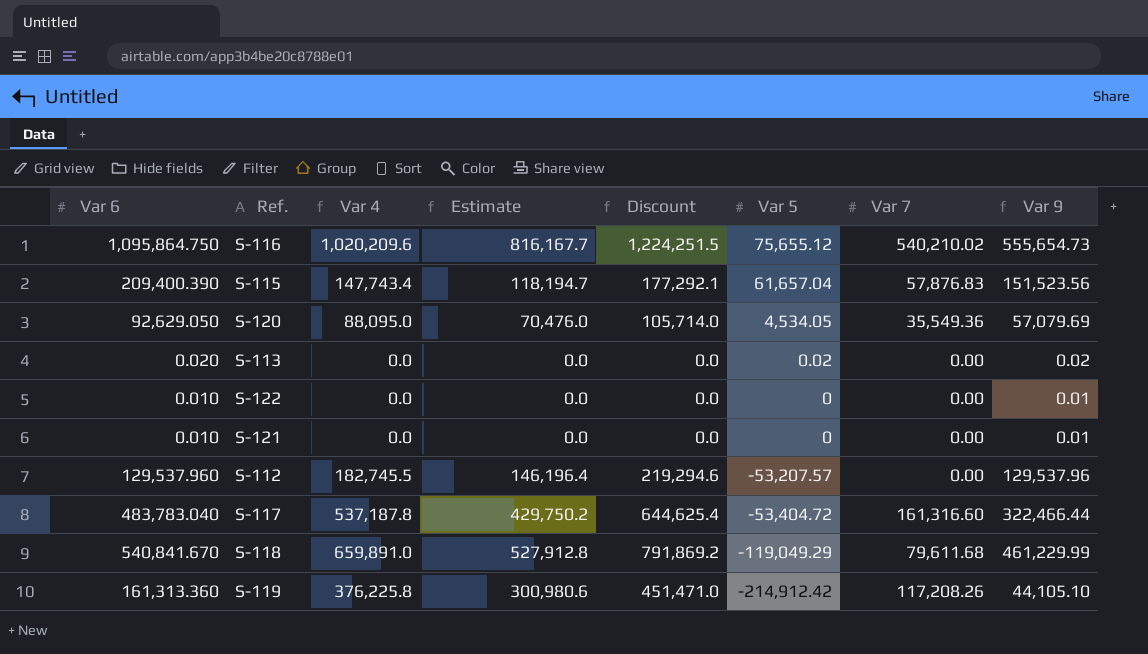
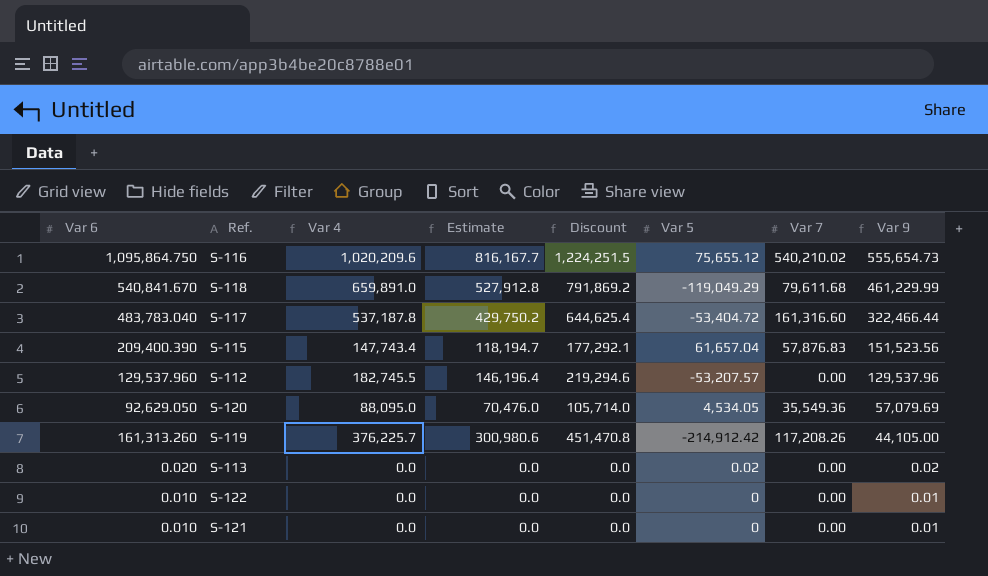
row order: Var 5 descending -> Var 9 descending
S-119 | Var 6: 161,313.360 -> 161,313.260
S-119 | Var 4: 376,225.8 -> 376,225.7
S-119 | Discount: 451,471.0 -> 451,470.8
S-119 | Var 9: 44,105.10 -> 44,105.00

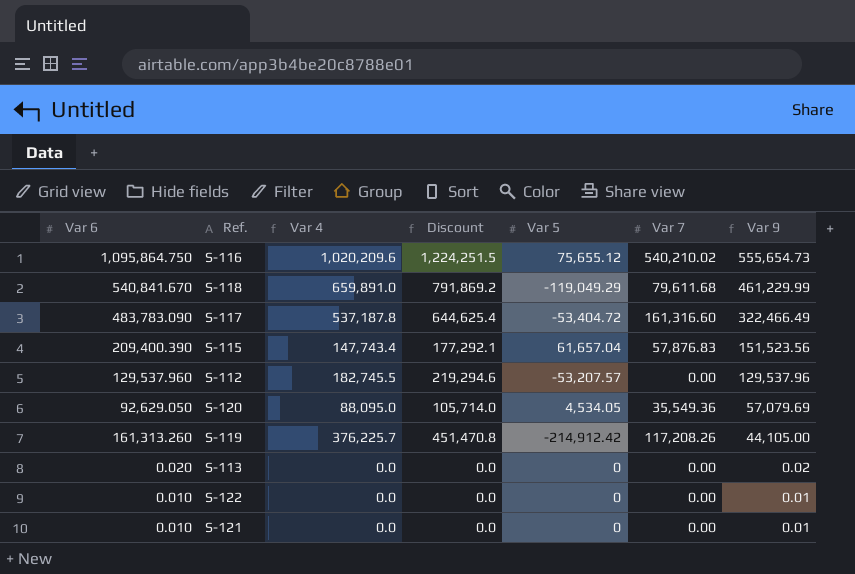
column Estimate | formula: [Var 4] * 0.8 -> none
S-117 | Var 6: 483,783.040 -> 483,783.090
S-117 | Var 9: 322,466.44 -> 322,466.49
S-113 | Var 5: 0.02 -> 0

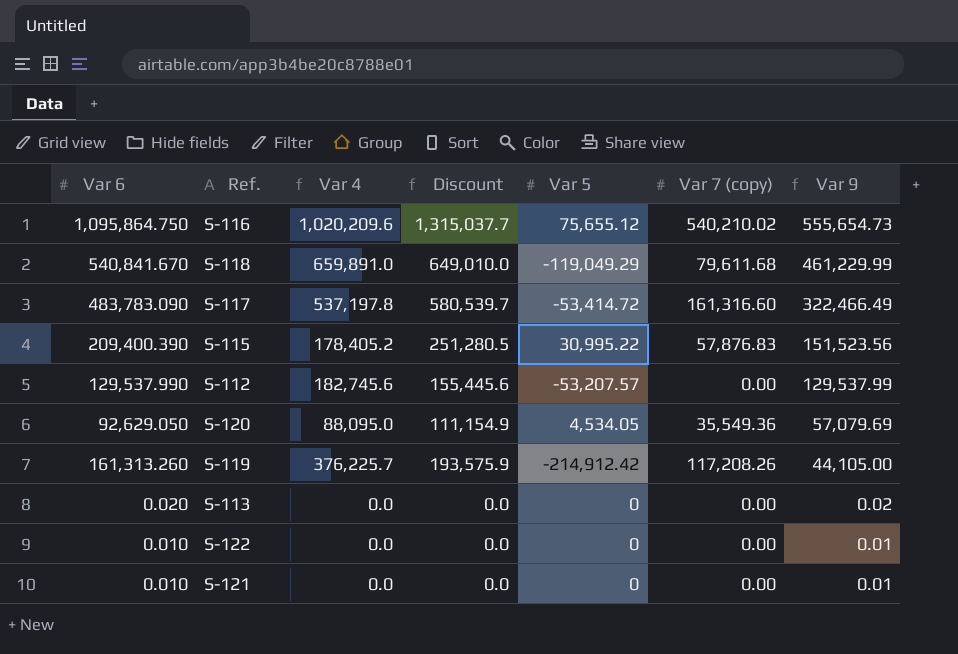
column Discount | formula: [Var 4] * 1.2 -> [Var 6] * 1.2
column name: Var 7 -> Var 7 (copy)
S-117 | Var 4: 537,187.8 -> 537,197.8
S-117 | Var 5: -53,404.72 -> -53,414.72
S-115 | Var 4: 147,743.4 -> 178,405.2
S-115 | Var 5: 61,657.04 -> 30,995.22
S-112 | Var 6: 129,537.960 -> 129,537.990
S-112 | Var 4: 182,745.5 -> 182,745.6
S-112 | Var 9: 129,537.96 -> 129,537.99

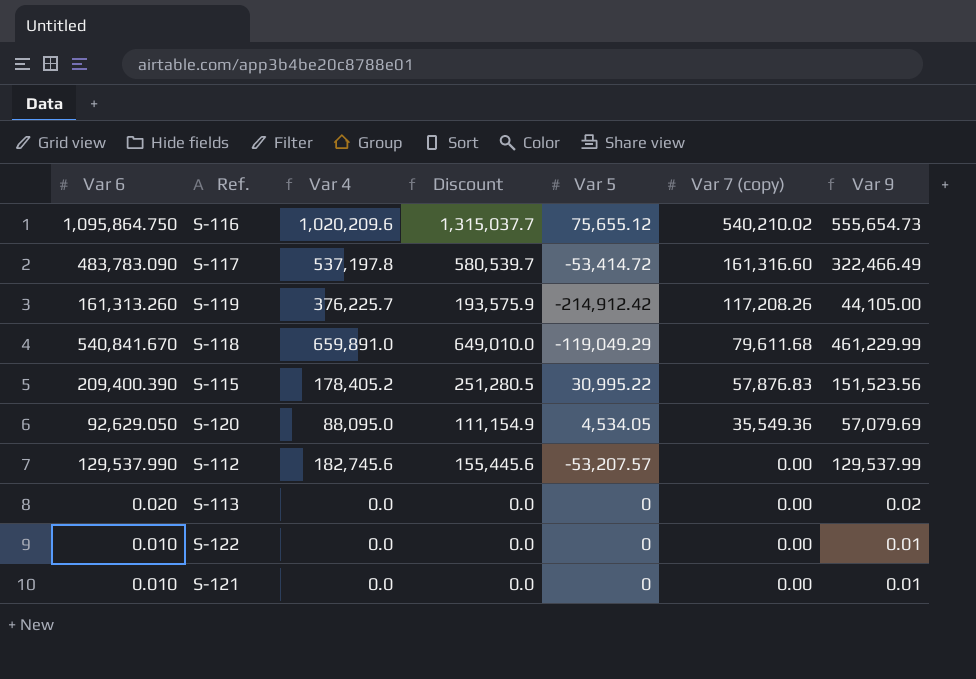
row order: Var 9 descending -> Var 7 (copy) descending

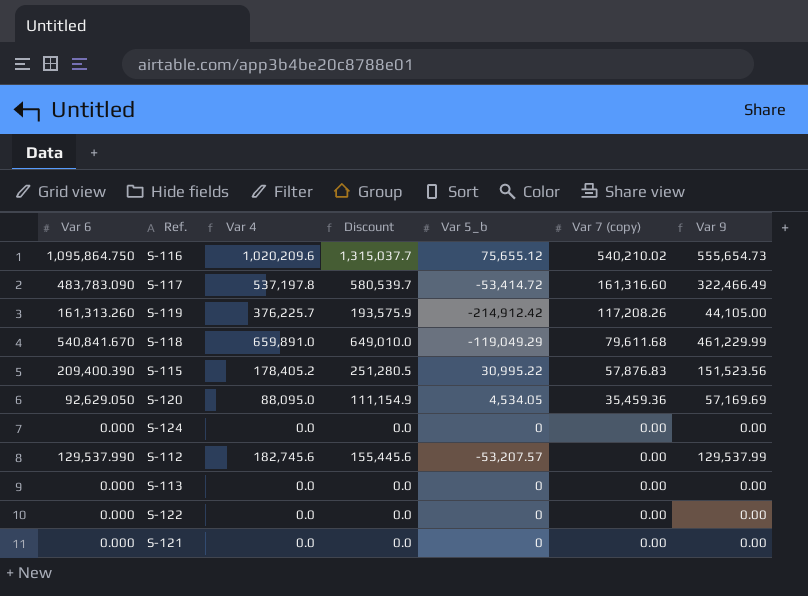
column name: Var 5 -> Var 5_b
S-120 | Var 7 (copy): 35,549.36 -> 35,459.36
S-120 | Var 9: 57,079.69 -> 57,169.69
row S-124: none -> 0.000 | 0.0 | 0.0 | 0 | 0.00 | 0.00
S-113 | Var 6: 0.020 -> 0.000
S-113 | Var 9: 0.02 -> 0.00
S-122 | Var 6: 0.010 -> 0.000
S-122 | Var 9: 0.01 -> 0.00
S-121 | Var 6: 0.010 -> 0.000
S-121 | Var 9: 0.01 -> 0.00

